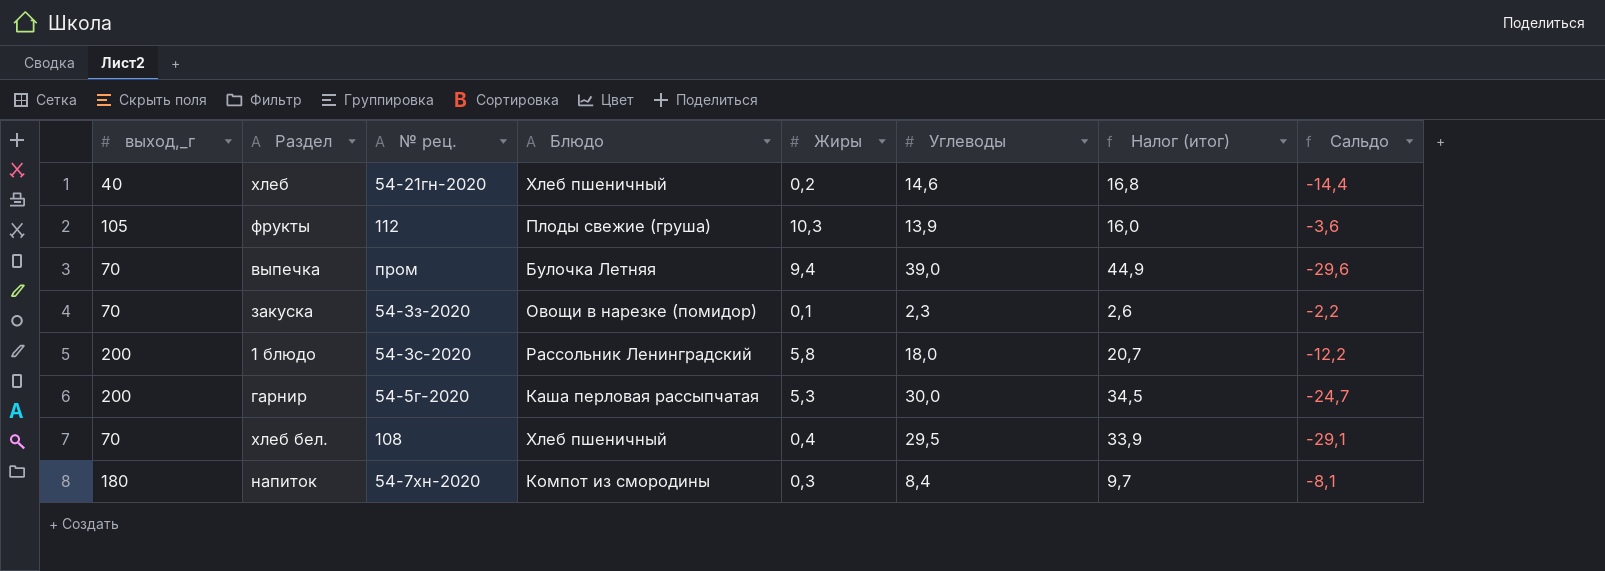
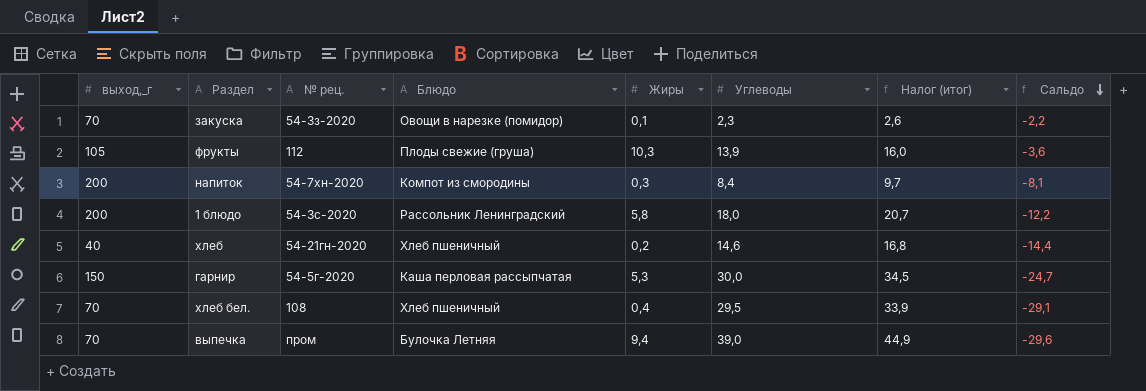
row order: none -> Сальдо descending
напиток | выход,_г: 180 -> 200
гарнир | выход,_г: 200 -> 150

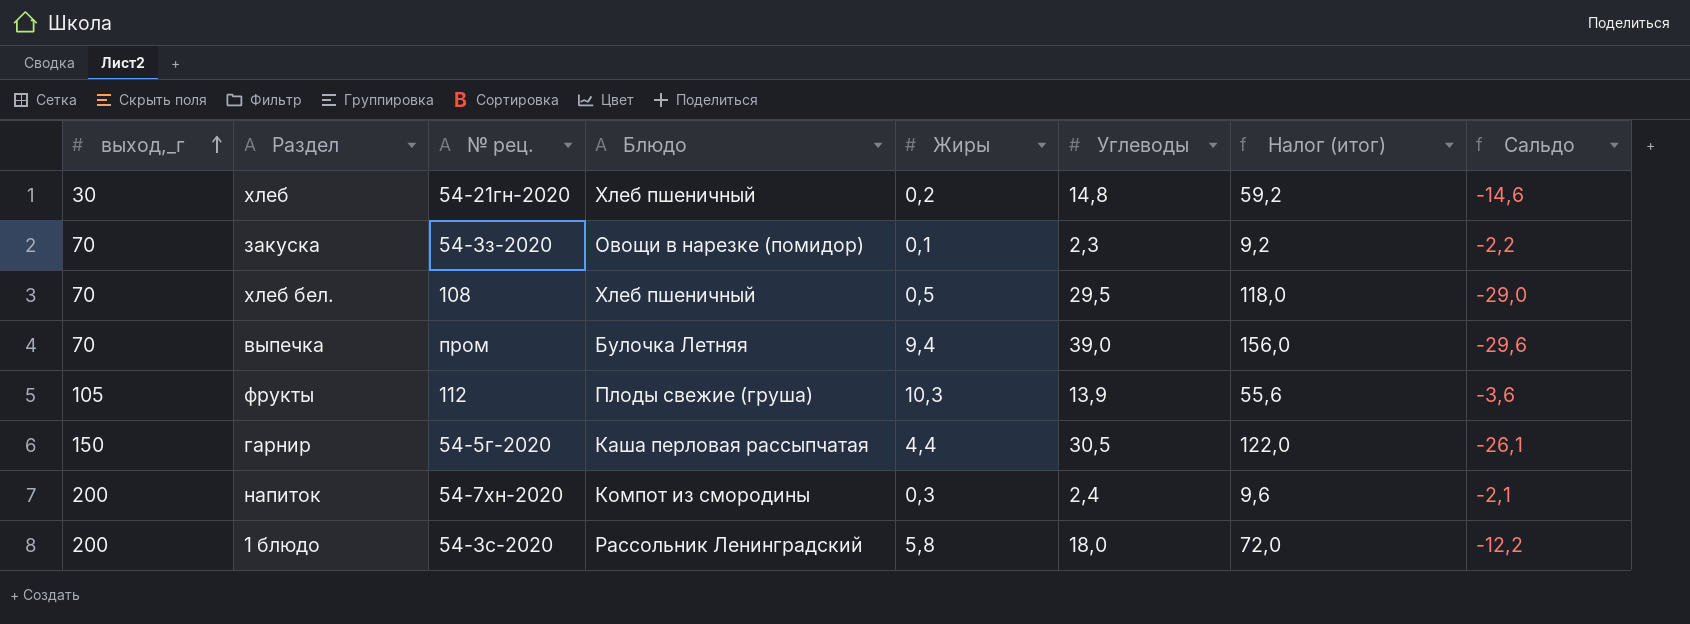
row order: Сальдо descending -> выход,_г ascending
column Налог (итог) | formula: [Углеводы] * 1,15 -> [Углеводы] * 4
хлеб | выход,_г: 40 -> 30
хлеб | Углеводы: 14,6 -> 14,8
хлеб | Сальдо: -14,4 -> -14,6
хлеб бел. | Жиры: 0,4 -> 0,5
хлеб бел. | Сальдо: -29,1 -> -29,0
гарнир | Жиры: 5,3 -> 4,4
гарнир | Углеводы: 30,0 -> 30,5
гарнир | Сальдо: -24,7 -> -26,1
напиток | Углеводы: 8,4 -> 2,4
напиток | Сальдо: -8,1 -> -2,1

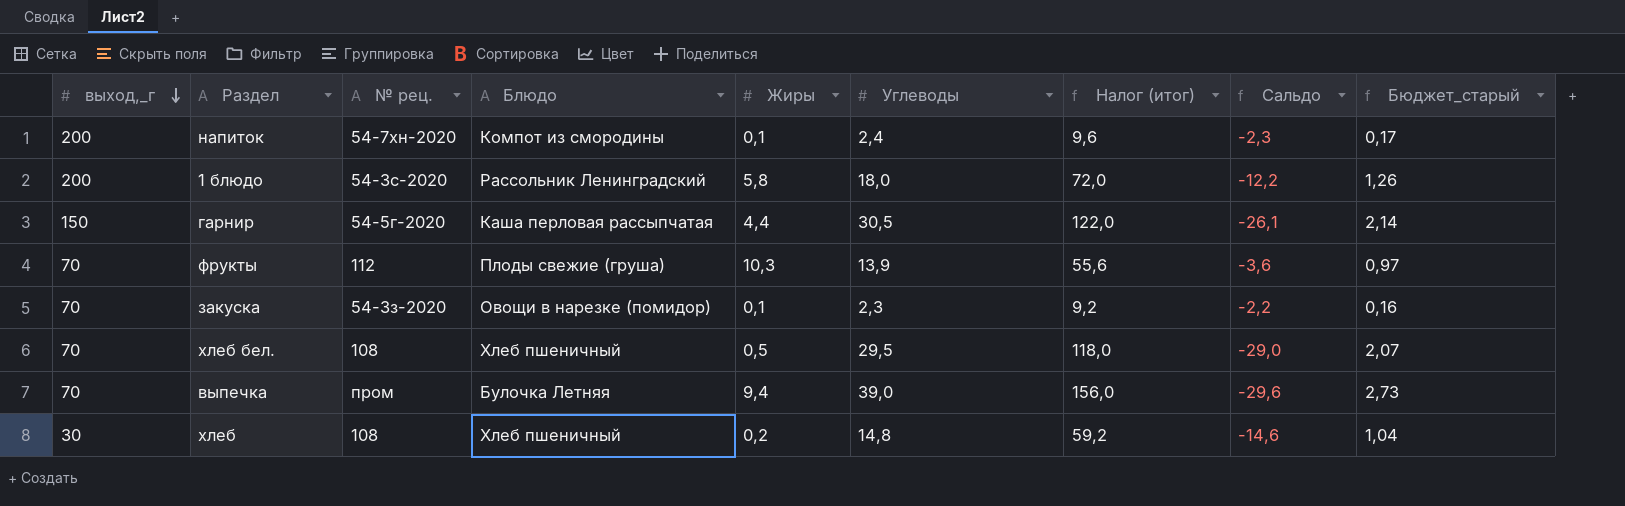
row order: выход,_г ascending -> выход,_г descending
column Бюджет_старый | formula: none -> [Углеводы] * 0,07
напиток | Жиры: 0,3 -> 0,1
напиток | Сальдо: -2,1 -> -2,3
фрукты | выход,_г: 105 -> 70
хлеб | № рец.: 54-21гн-2020 -> 108

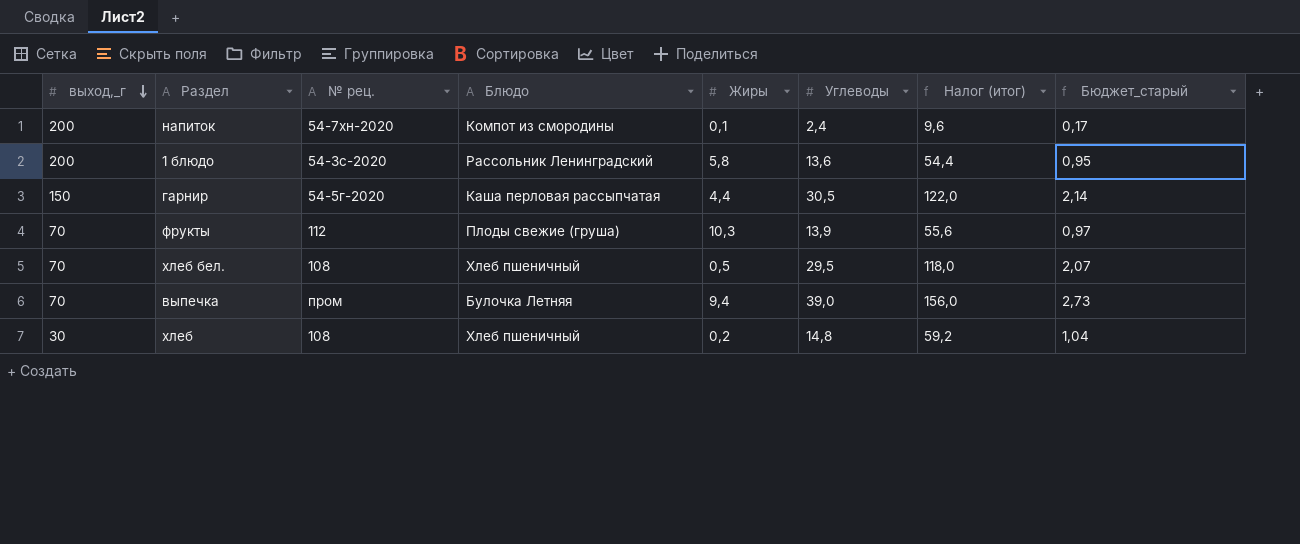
column Сальдо | formula: [Жиры] - [Углеводы] -> none
row закуска: 70 | 54-3з-2020 | Овощи в нарезке (помидор) | 0,1 | 2,3 | 9,2 | -2,2 | 0,16 -> none
1 блюдо | Углеводы: 18,0 -> 13,6
1 блюдо | Налог (итог): 72,0 -> 54,4
1 блюдо | Бюджет_старый: 1,26 -> 0,95

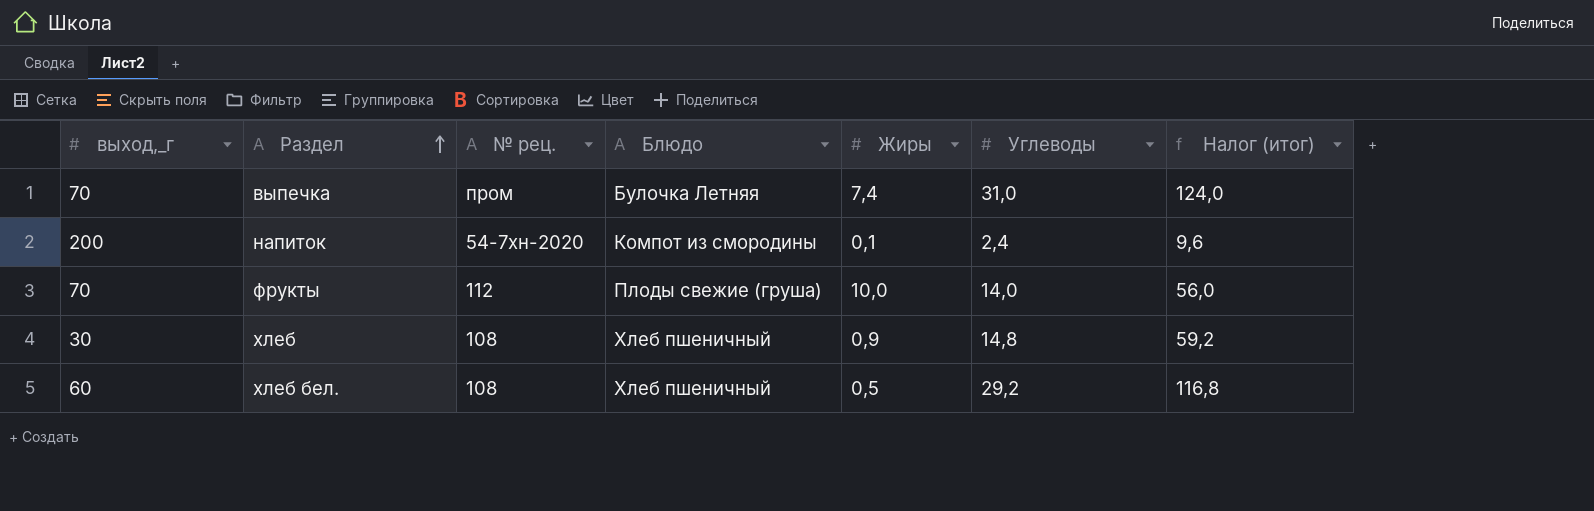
row order: выход,_г descending -> Раздел ascending
column Бюджет_старый | formula: [Углеводы] * 0,07 -> none
row 1 блюдо: 200 | 54-3с-2020 | Рассольник Ленинградский | 5,8 | 13,6 | 54,4 | 0,95 -> none
row гарнир: 150 | 54-5г-2020 | Каша перловая рассыпчатая | 4,4 | 30,5 | 122,0 | 2,14 -> none
выпечка | Жиры: 9,4 -> 7,4
выпечка | Углеводы: 39,0 -> 31,0
выпечка | Налог (итог): 156,0 -> 124,0
фрукты | Жиры: 10,3 -> 10,0
фрукты | Углеводы: 13,9 -> 14,0
фрукты | Налог (итог): 55,6 -> 56,0
хлеб | Жиры: 0,2 -> 0,9
хлеб бел. | выход,_г: 70 -> 60
хлеб бел. | Углеводы: 29,5 -> 29,2
хлеб бел. | Налог (итог): 118,0 -> 116,8

